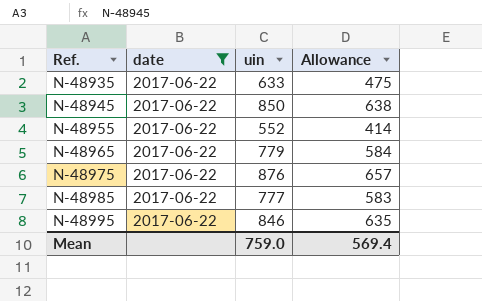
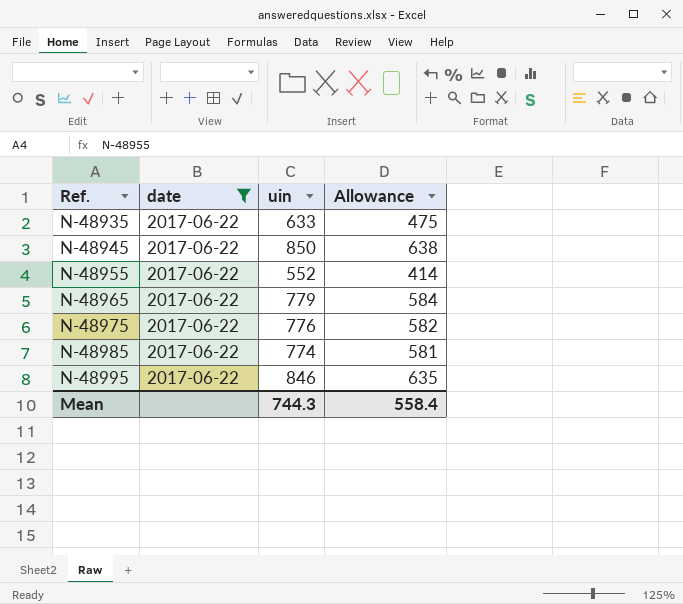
N-48975 | uin: 876 -> 776
N-48975 | Allowance: 657 -> 582
N-48985 | uin: 777 -> 774
N-48985 | Allowance: 583 -> 581
Mean | uin: 759.0 -> 744.3
Mean | Allowance: 569.4 -> 558.4

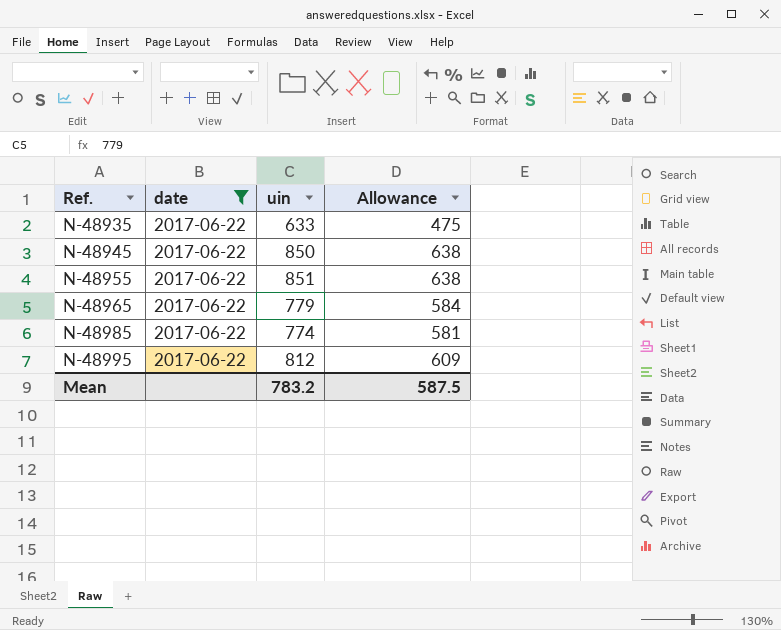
row N-48975: 2017-06-22 | 776 | 582 -> none
N-48955 | uin: 552 -> 851
N-48955 | Allowance: 414 -> 638
N-48995 | uin: 846 -> 812
N-48995 | Allowance: 635 -> 609
Mean | uin: 744.3 -> 783.2
Mean | Allowance: 558.4 -> 587.5

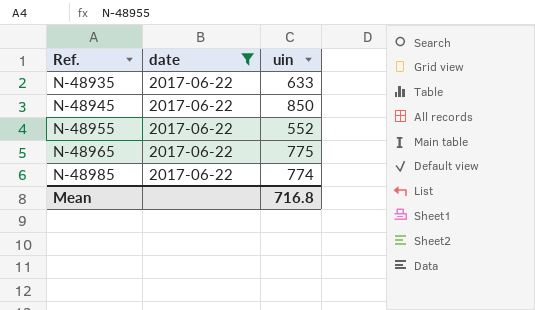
column Allowance | formula: [uin] * 0.75 -> none
row N-48995: 2017-06-22 | 812 | 609 -> none
N-48955 | uin: 851 -> 552
N-48965 | uin: 779 -> 775
Mean | uin: 783.2 -> 716.8

